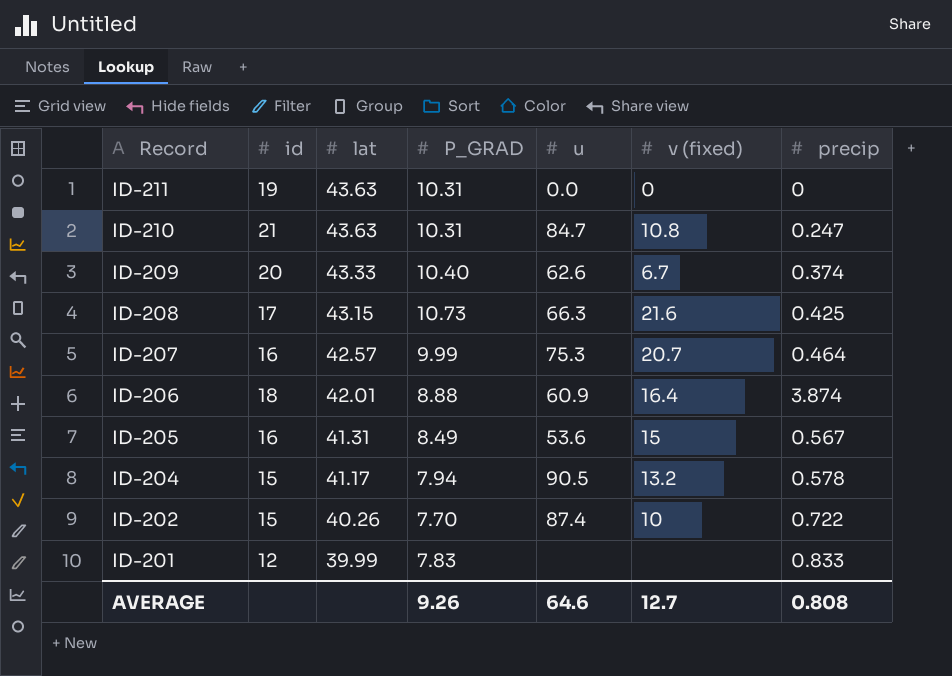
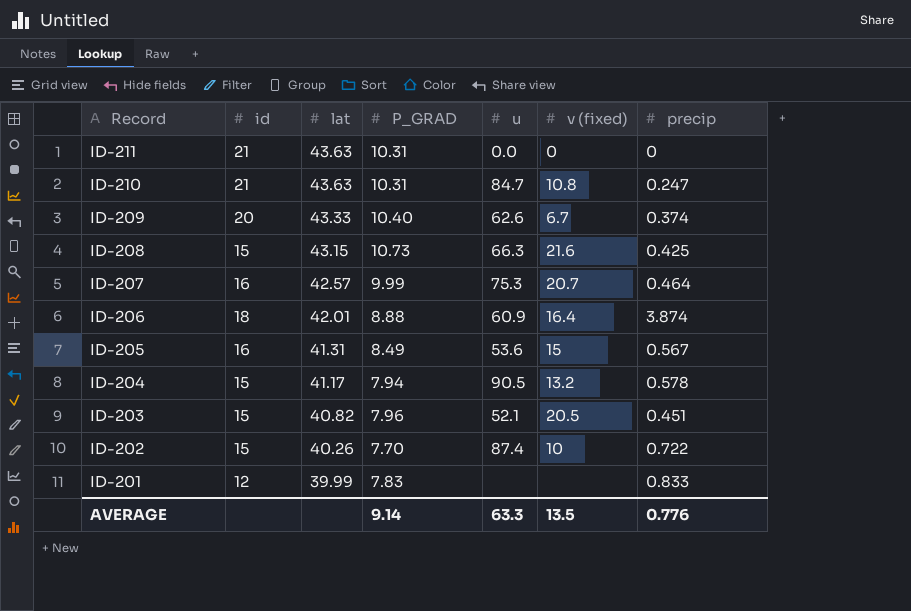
ID-211 | id: 19 -> 21
ID-208 | id: 17 -> 15
row ID-203: none -> 15 | 40.82 | 7.96 | 52.1 | 20.5 | 0.451
AVERAGE | P_GRAD: 9.26 -> 9.14
AVERAGE | u: 64.6 -> 63.3
AVERAGE | v (fixed): 12.7 -> 13.5
AVERAGE | precip: 0.808 -> 0.776

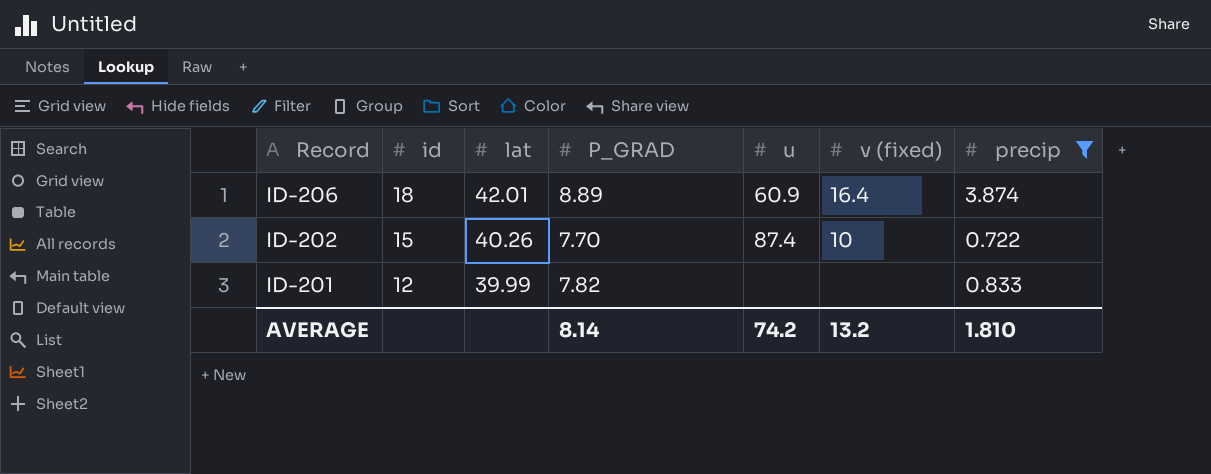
filter: none -> precip >= 0.722
ID-206 | P_GRAD: 8.88 -> 8.89
ID-201 | P_GRAD: 7.83 -> 7.82
AVERAGE | P_GRAD: 9.14 -> 8.14
AVERAGE | u: 63.3 -> 74.2
AVERAGE | v (fixed): 13.5 -> 13.2
AVERAGE | precip: 0.776 -> 1.810

